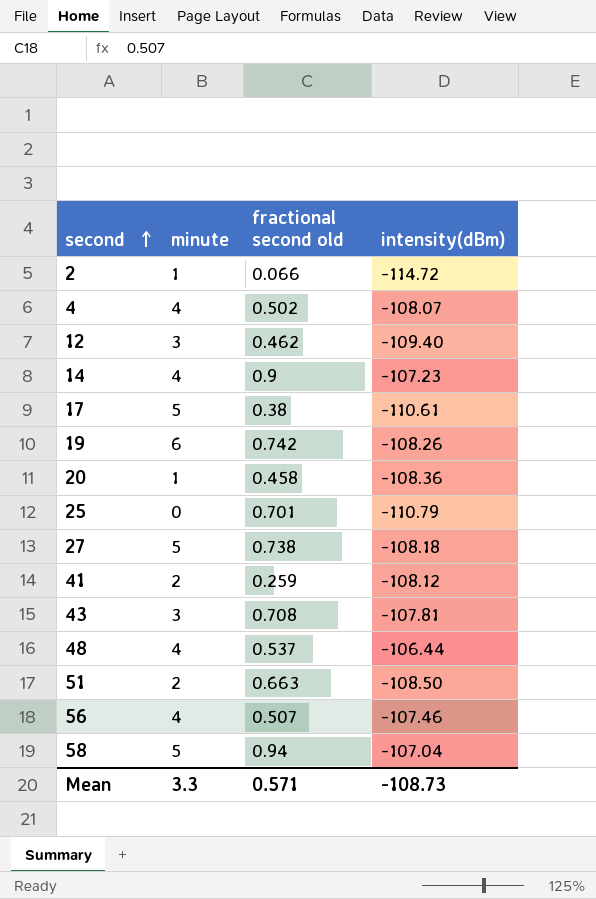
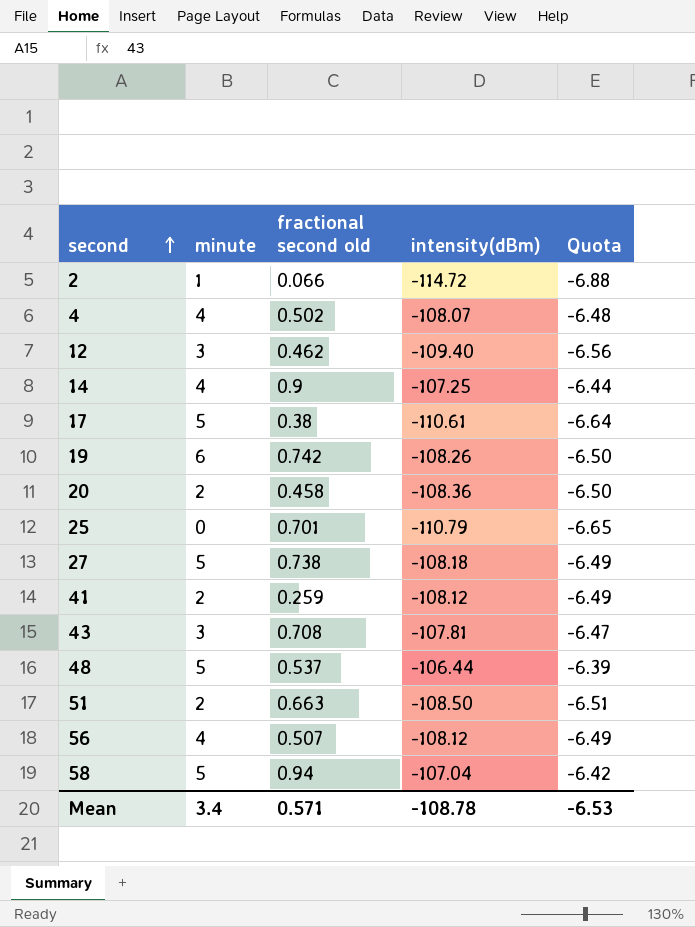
column Quota | formula: none -> [intensity(dBm)] * 0.06
14 | intensity(dBm): -107.23 -> -107.25
20 | minute: 1 -> 2
48 | minute: 4 -> 5
56 | intensity(dBm): -107.46 -> -108.12
Mean | minute: 3.3 -> 3.4
Mean | intensity(dBm): -108.73 -> -108.78

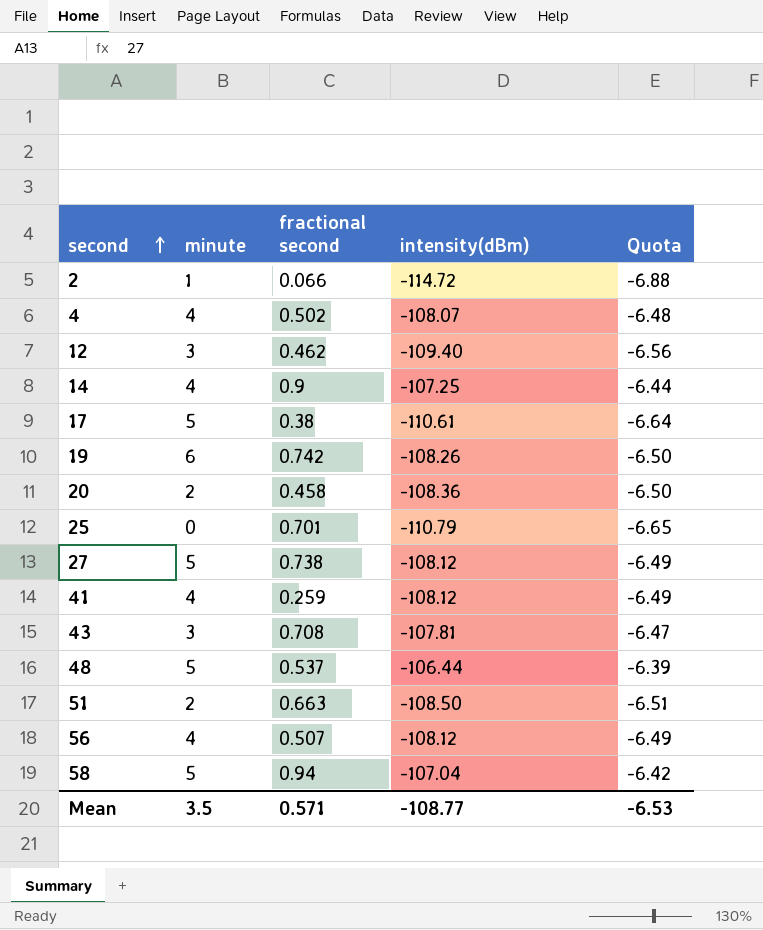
column name: fractional second old -> fractional second
27 | intensity(dBm): -108.18 -> -108.12
41 | minute: 2 -> 4
Mean | minute: 3.4 -> 3.5
Mean | intensity(dBm): -108.78 -> -108.77

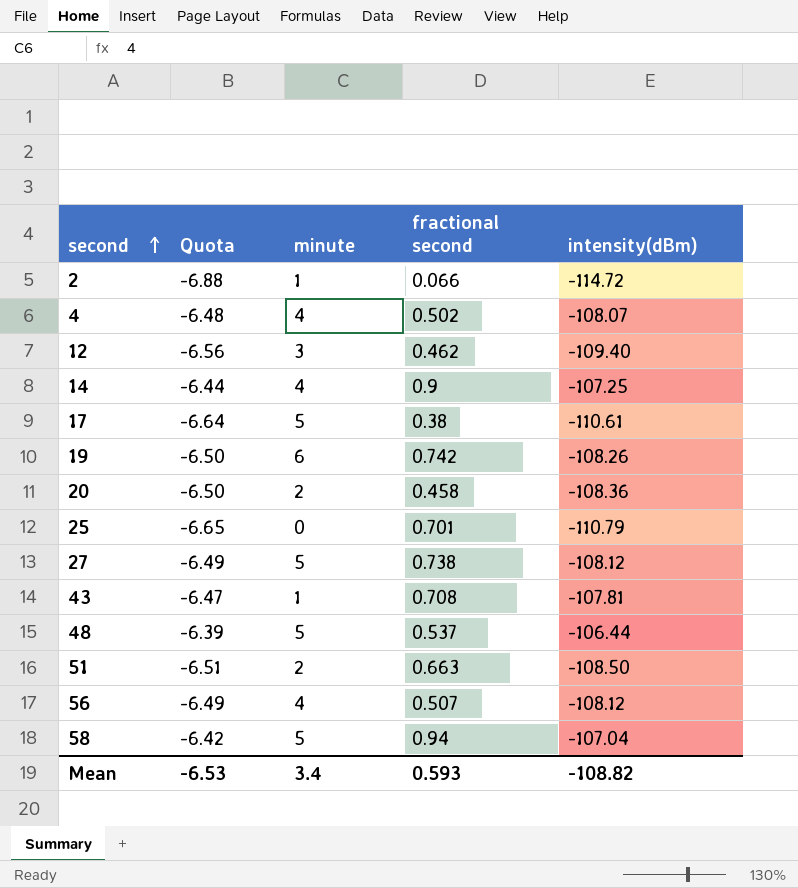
column Quota | position: 5 -> 2
row 41: 4 | 0.259 | -108.12 | -6.49 -> none
43 | minute: 3 -> 1
Mean | minute: 3.5 -> 3.4
Mean | fractional second: 0.571 -> 0.593
Mean | intensity(dBm): -108.77 -> -108.82

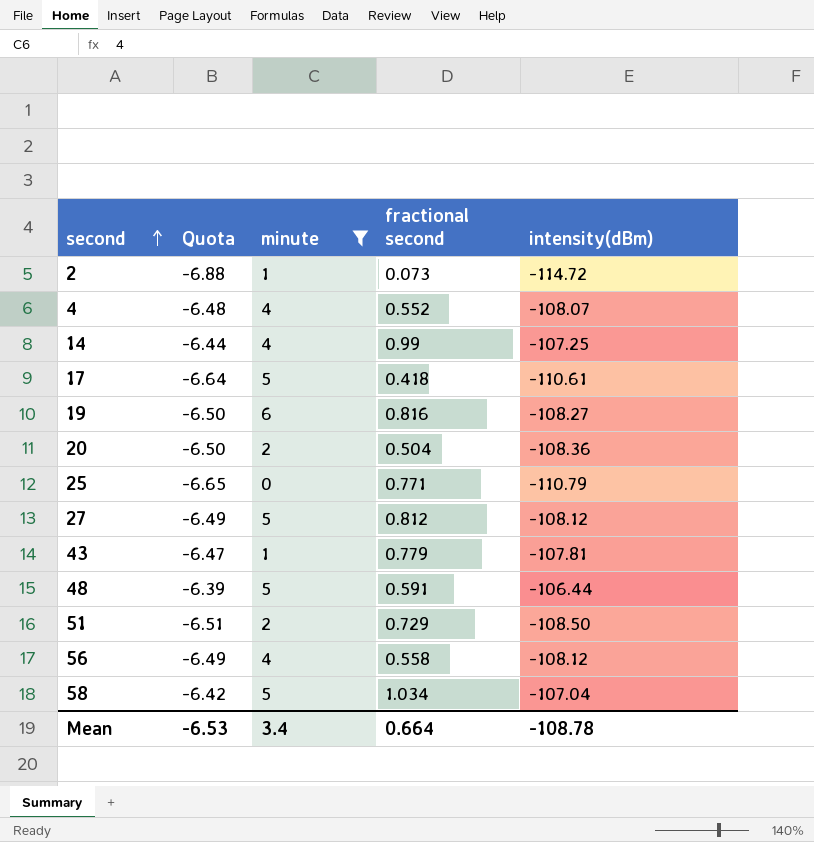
filter: none -> minute != 3
2 | fractional second: 0.066 -> 0.073
4 | fractional second: 0.502 -> 0.552
14 | fractional second: 0.9 -> 0.99
17 | fractional second: 0.38 -> 0.418
19 | fractional second: 0.742 -> 0.816
19 | intensity(dBm): -108.26 -> -108.27
20 | fractional second: 0.458 -> 0.504
25 | fractional second: 0.701 -> 0.771
27 | fractional second: 0.738 -> 0.812
43 | fractional second: 0.708 -> 0.779
48 | fractional second: 0.537 -> 0.591
51 | fractional second: 0.663 -> 0.729
56 | fractional second: 0.507 -> 0.558
58 | fractional second: 0.94 -> 1.034
Mean | fractional second: 0.593 -> 0.664
Mean | intensity(dBm): -108.82 -> -108.78

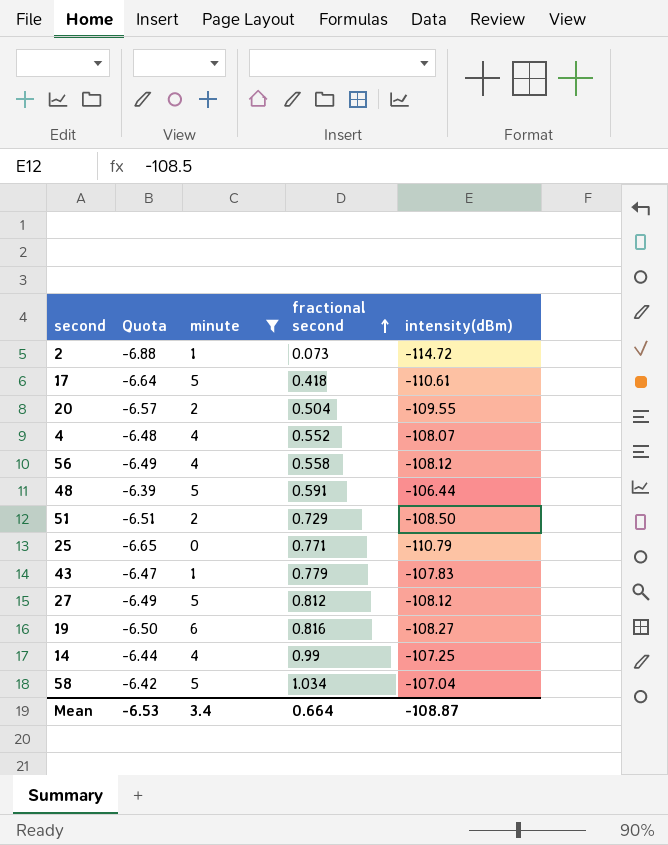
row order: second ascending -> fractional second ascending
20 | Quota: -6.50 -> -6.57
20 | intensity(dBm): -108.36 -> -109.55
43 | intensity(dBm): -107.81 -> -107.83
Mean | intensity(dBm): -108.78 -> -108.87

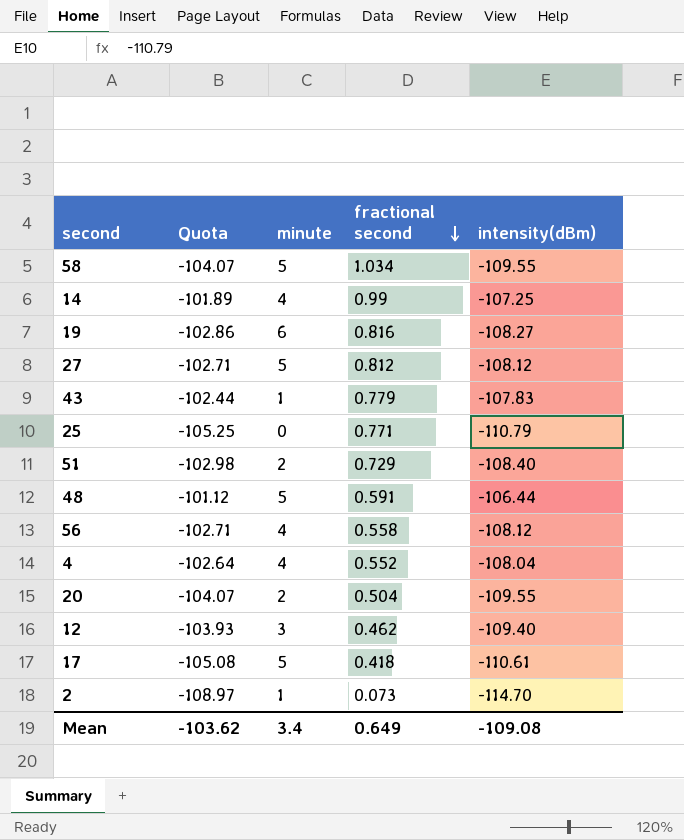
filter: minute != 3 -> none
row order: fractional second ascending -> fractional second descending
column Quota | formula: [intensity(dBm)] * 0.06 -> [intensity(dBm)] * 0.95
58 | intensity(dBm): -107.04 -> -109.55
51 | intensity(dBm): -108.50 -> -108.40
4 | intensity(dBm): -108.07 -> -108.04
2 | intensity(dBm): -114.72 -> -114.70
Mean | Quota: -6.53 -> -103.62
Mean | fractional second: 0.664 -> 0.649
Mean | intensity(dBm): -108.87 -> -109.08

